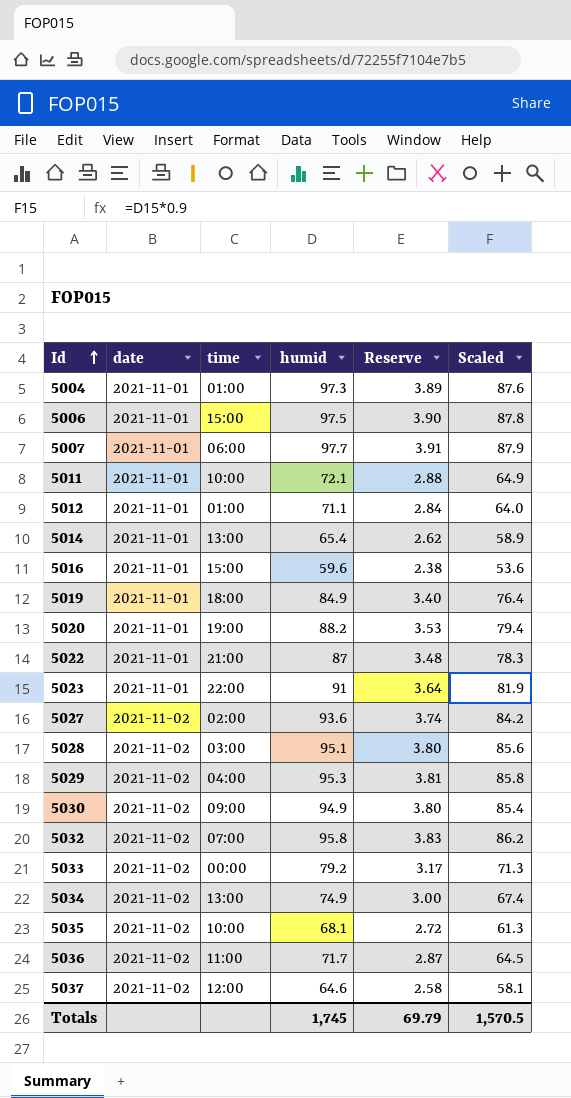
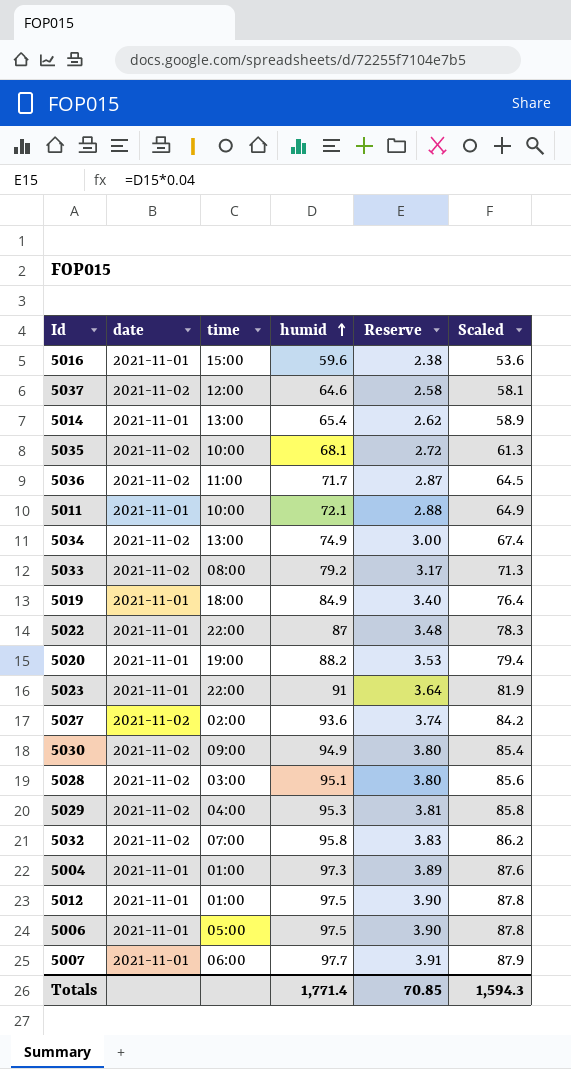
row order: Id ascending -> humid ascending
5033 | time: 00:00 -> 08:00
5022 | time: 21:00 -> 22:00
5012 | humid: 71.1 -> 97.5
5012 | Reserve: 2.84 -> 3.90
5012 | Scaled: 64.0 -> 87.8
5006 | time: 15:00 -> 05:00
Totals | humid: 1,745 -> 1,771.4
Totals | Reserve: 69.79 -> 70.85
Totals | Scaled: 1,570.5 -> 1,594.3

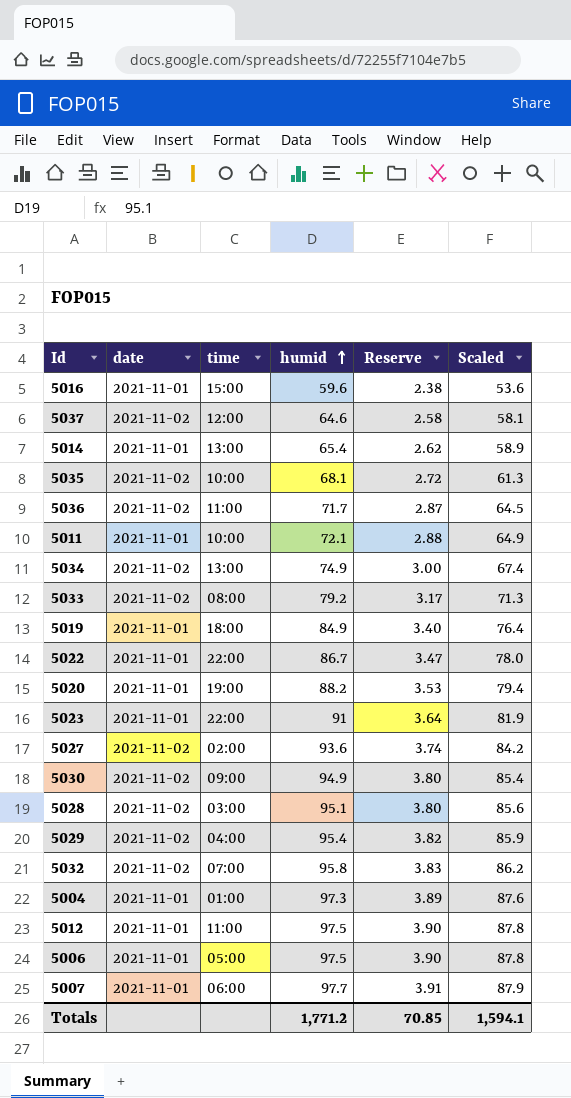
5022 | humid: 87 -> 86.7
5022 | Reserve: 3.48 -> 3.47
5022 | Scaled: 78.3 -> 78.0
5029 | humid: 95.3 -> 95.4
5029 | Reserve: 3.81 -> 3.82
5029 | Scaled: 85.8 -> 85.9
5012 | time: 01:00 -> 11:00
Totals | humid: 1,771.4 -> 1,771.2
Totals | Scaled: 1,594.3 -> 1,594.1

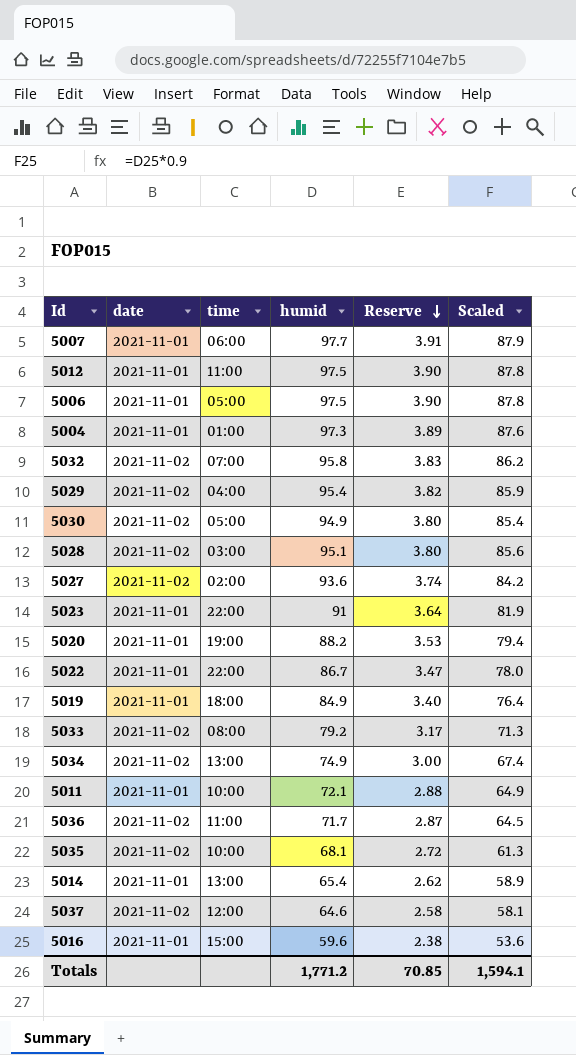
row order: humid ascending -> Reserve descending
5030 | time: 09:00 -> 05:00

